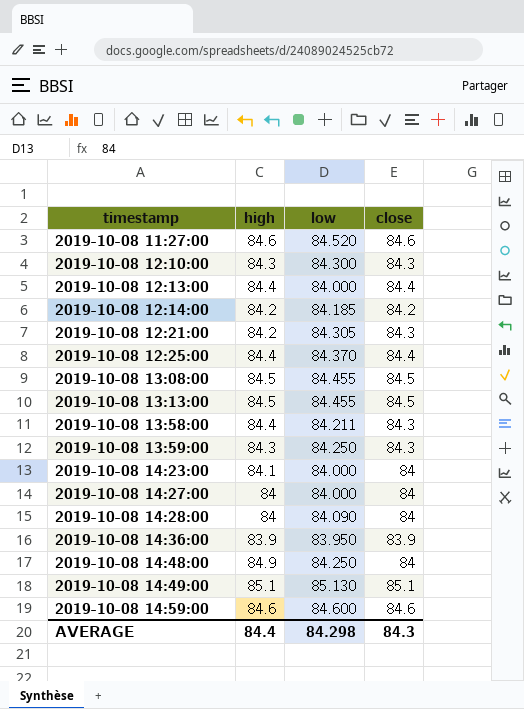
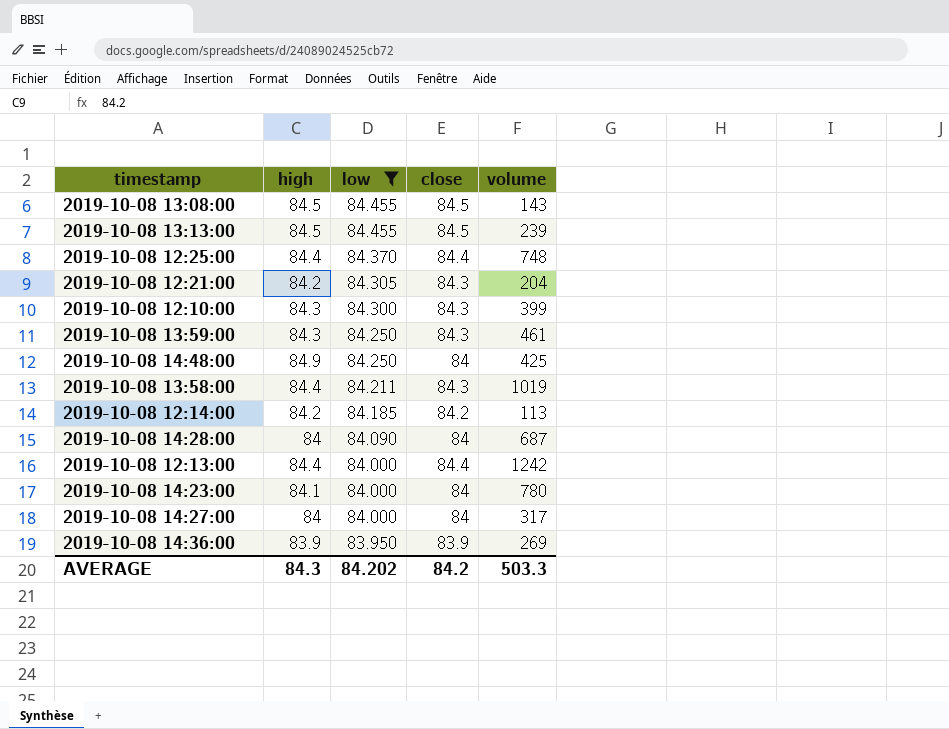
filter: none -> low <= 84.455
row order: timestamp ascending -> low descending
column volume | position: none -> 5
AVERAGE | high: 84.4 -> 84.3
AVERAGE | low: 84.298 -> 84.202
AVERAGE | close: 84.3 -> 84.2

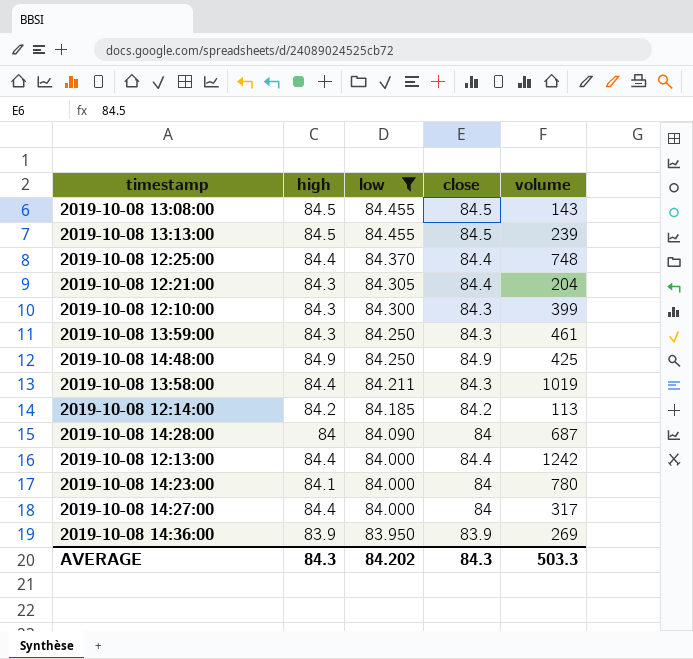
2019-10-08 12:21:00 | high: 84.2 -> 84.3
2019-10-08 12:21:00 | close: 84.3 -> 84.4
2019-10-08 14:48:00 | close: 84 -> 84.9
2019-10-08 14:27:00 | high: 84 -> 84.4
AVERAGE | close: 84.2 -> 84.3

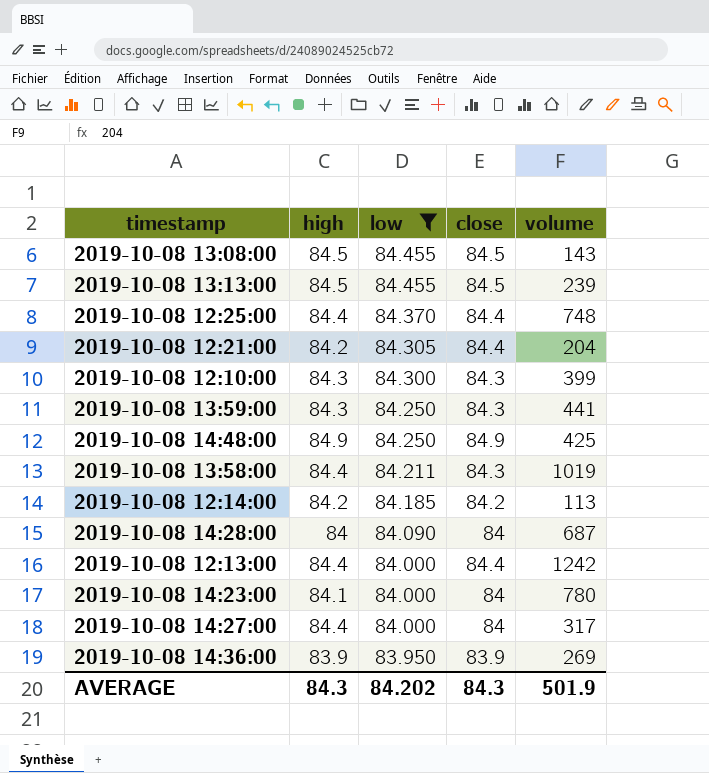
2019-10-08 12:21:00 | high: 84.3 -> 84.2
2019-10-08 13:59:00 | volume: 461 -> 441
AVERAGE | volume: 503.3 -> 501.9

